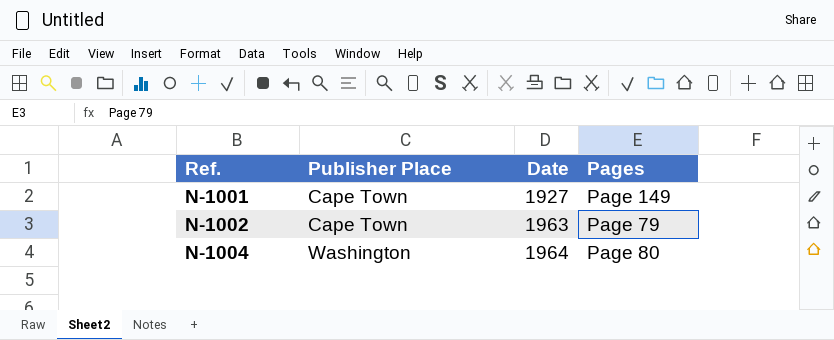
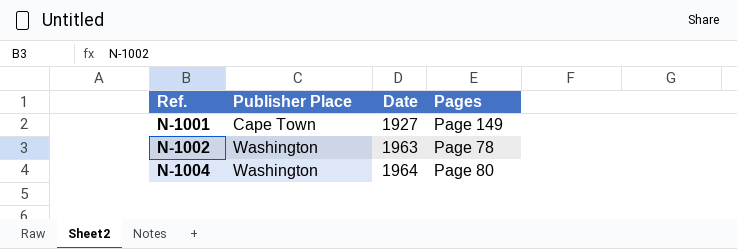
N-1002 | Publisher Place: Cape Town -> Washington
N-1002 | Pages: Page 79 -> Page 78

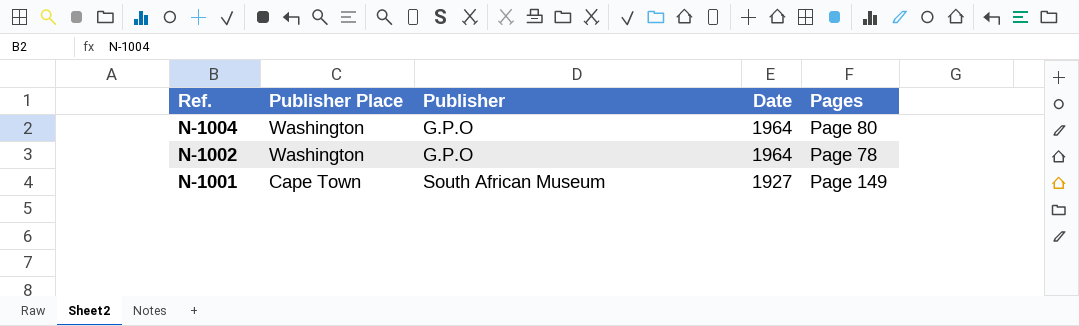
row order: Ref. ascending -> Ref. descending
column Publisher | position: none -> 3
N-1002 | Date: 1963 -> 1964

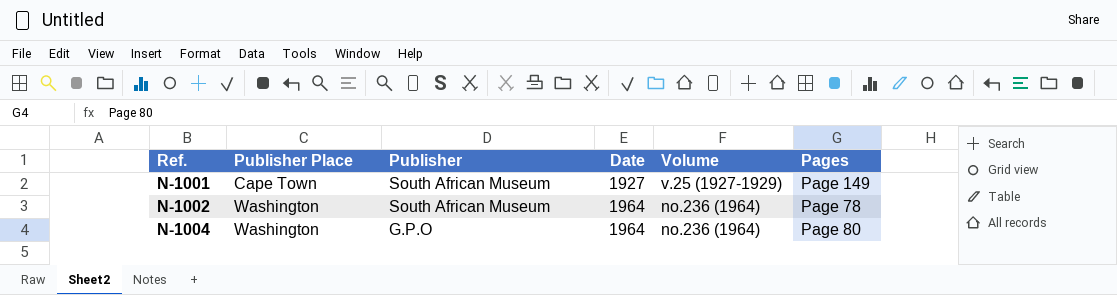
row order: Ref. descending -> Ref. ascending
column Volume | position: none -> 5
N-1002 | Publisher: G.P.O -> South African Museum

